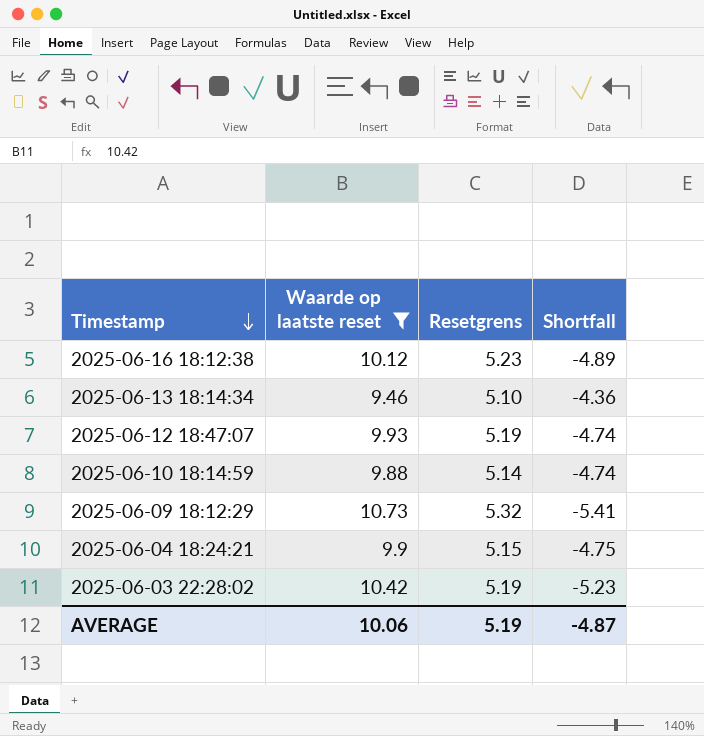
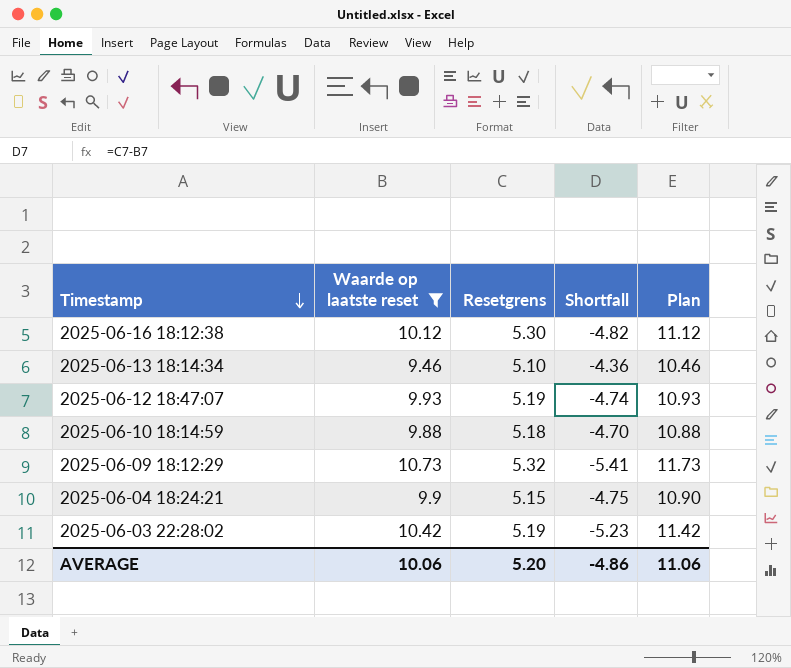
column Plan | formula: none -> [Waarde op laatste reset] + 1
2025-06-16 18:12:38 | Resetgrens: 5.23 -> 5.30
2025-06-16 18:12:38 | Shortfall: -4.89 -> -4.82
2025-06-10 18:14:59 | Resetgrens: 5.14 -> 5.18
2025-06-10 18:14:59 | Shortfall: -4.74 -> -4.70
AVERAGE | Resetgrens: 5.19 -> 5.20
AVERAGE | Shortfall: -4.87 -> -4.86

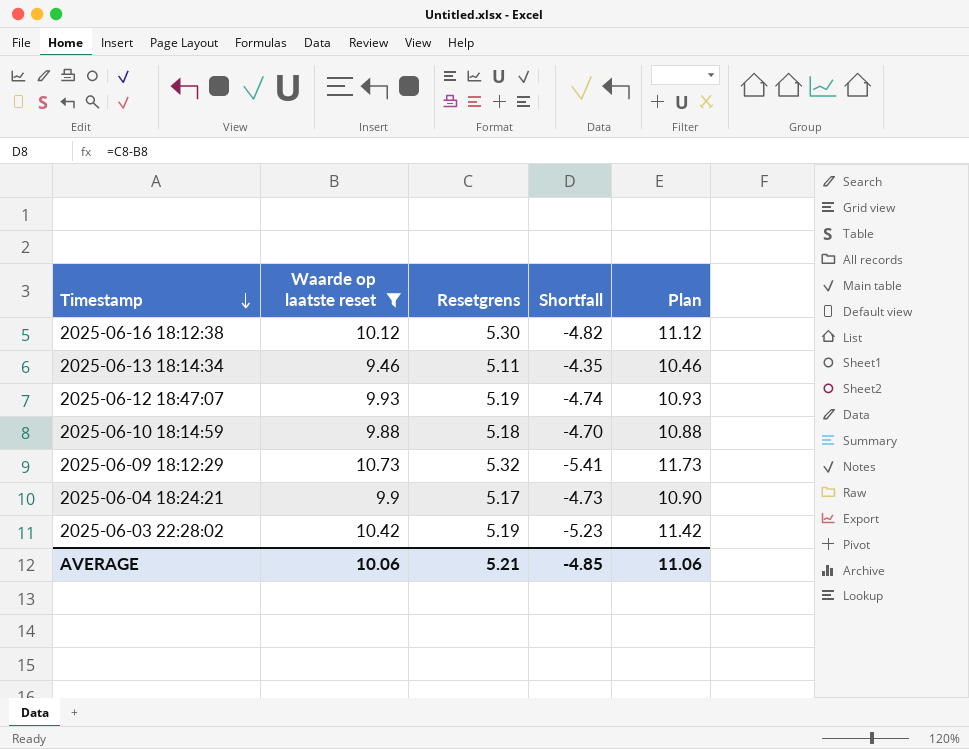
2025-06-13 18:14:34 | Resetgrens: 5.10 -> 5.11
2025-06-13 18:14:34 | Shortfall: -4.36 -> -4.35
2025-06-04 18:24:21 | Resetgrens: 5.15 -> 5.17
2025-06-04 18:24:21 | Shortfall: -4.75 -> -4.73
AVERAGE | Resetgrens: 5.20 -> 5.21
AVERAGE | Shortfall: -4.86 -> -4.85

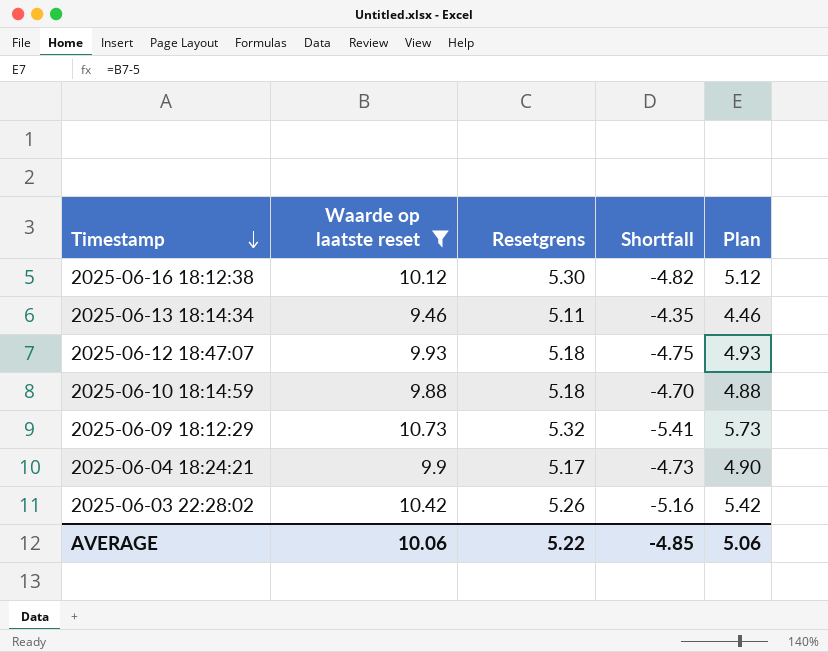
column Plan | formula: [Waarde op laatste reset] + 1 -> [Waarde op laatste reset] - 5
2025-06-12 18:47:07 | Resetgrens: 5.19 -> 5.18
2025-06-12 18:47:07 | Shortfall: -4.74 -> -4.75
2025-06-03 22:28:02 | Resetgrens: 5.19 -> 5.26
2025-06-03 22:28:02 | Shortfall: -5.23 -> -5.16
AVERAGE | Resetgrens: 5.21 -> 5.22
AVERAGE | Plan: 11.06 -> 5.06

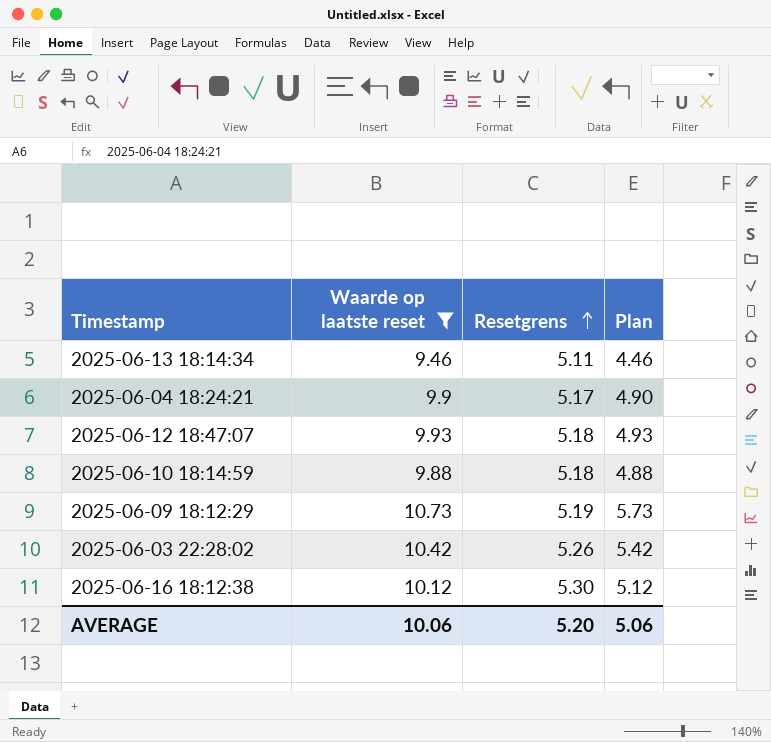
row order: Timestamp descending -> Resetgrens ascending
column Shortfall | formula: [Resetgrens] - [Waarde op laatste reset] -> none
2025-06-09 18:12:29 | Resetgrens: 5.32 -> 5.19
AVERAGE | Resetgrens: 5.22 -> 5.20

